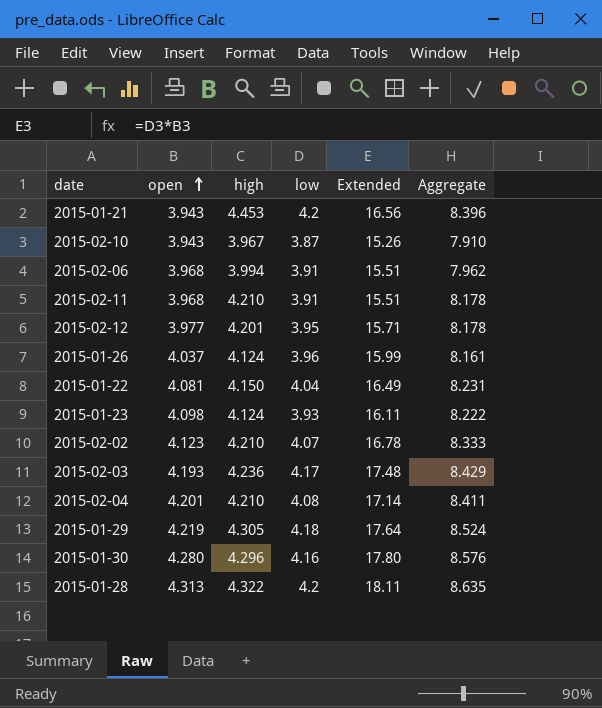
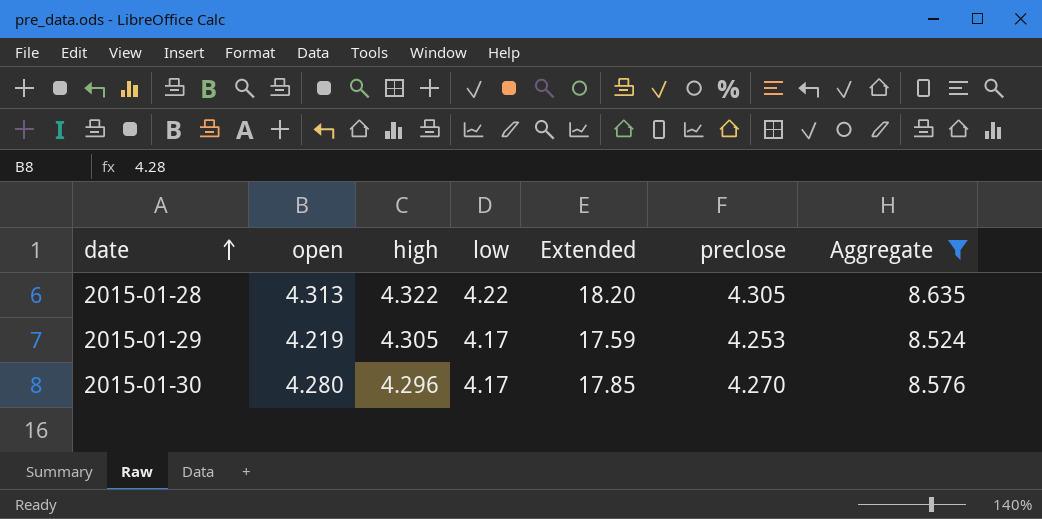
filter: none -> Aggregate >= 8.524
row order: open ascending -> date ascending
column preclose | position: none -> 6
2015-01-28 | low: 4.2 -> 4.22
2015-01-28 | Extended: 18.11 -> 18.20
2015-01-29 | low: 4.18 -> 4.17
2015-01-29 | Extended: 17.64 -> 17.59
2015-01-30 | low: 4.16 -> 4.17
2015-01-30 | Extended: 17.80 -> 17.85

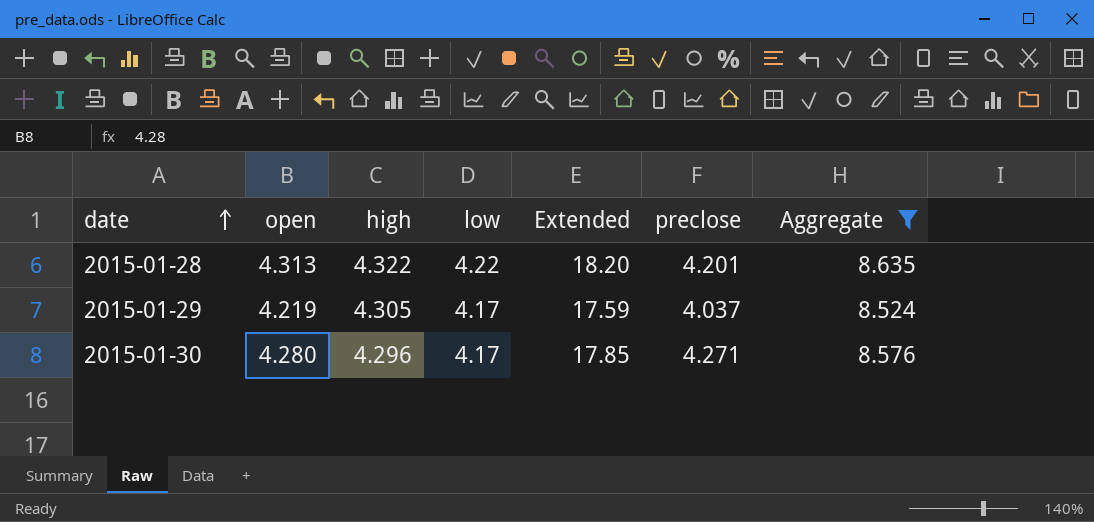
2015-01-28 | preclose: 4.305 -> 4.201
2015-01-29 | preclose: 4.253 -> 4.037
2015-01-30 | preclose: 4.270 -> 4.271

